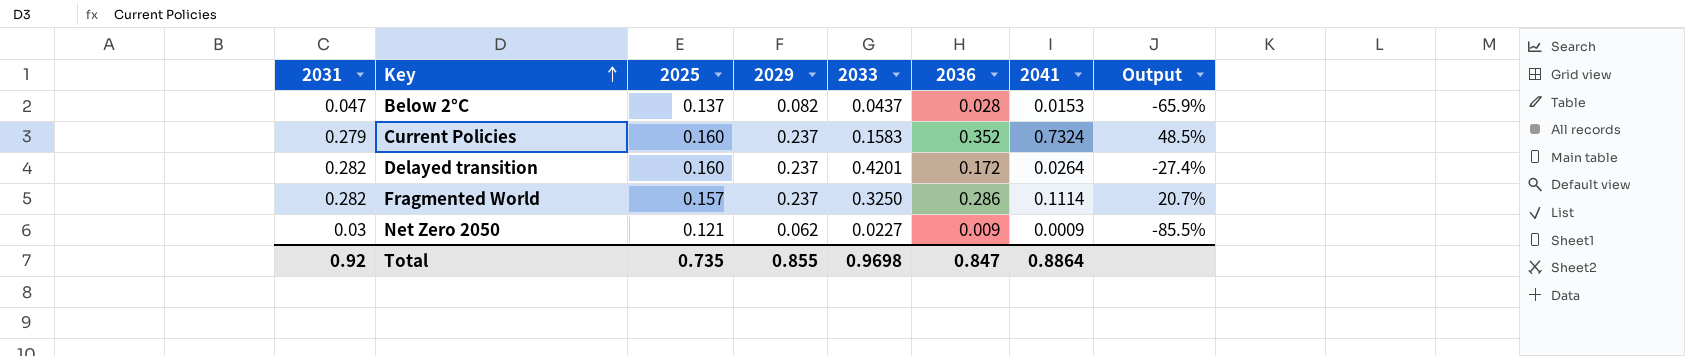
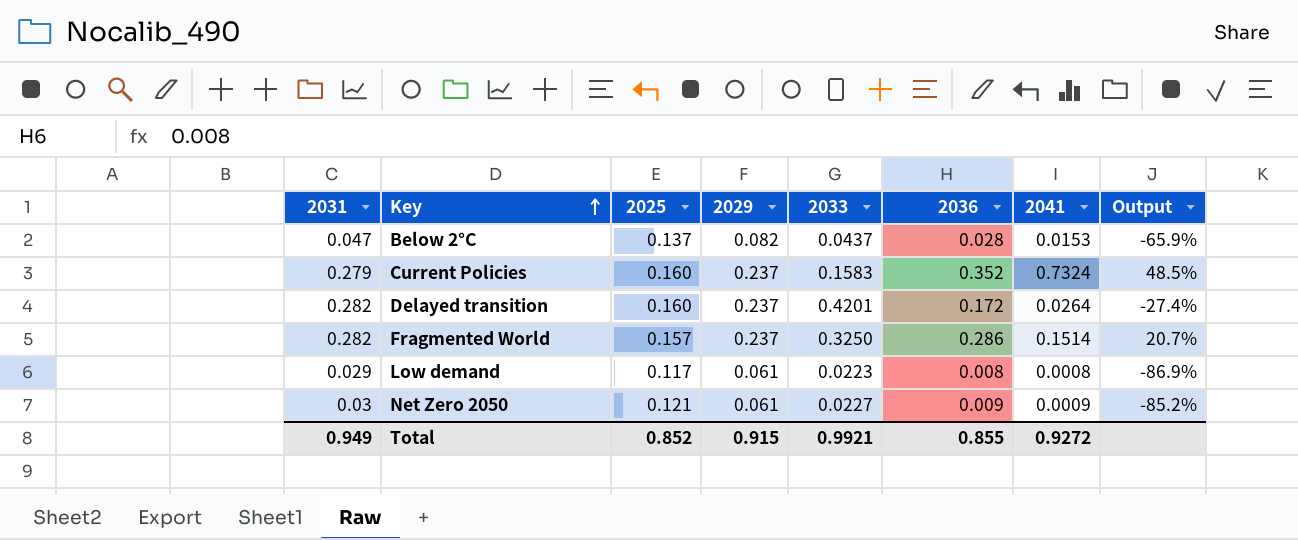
Fragmented World | 2041: 0.1114 -> 0.1514
row Low demand: none -> 0.029 | 0.117 | 0.061 | 0.0223 | 0.008 | 0.0008 | -86.9%
Net Zero 2050 | 2029: 0.062 -> 0.061
Net Zero 2050 | Output: -85.5% -> -85.2%
Total | 2031: 0.92 -> 0.949
Total | 2025: 0.735 -> 0.852
Total | 2029: 0.855 -> 0.915
Total | 2033: 0.9698 -> 0.9921
Total | 2036: 0.847 -> 0.855
Total | 2041: 0.8864 -> 0.9272

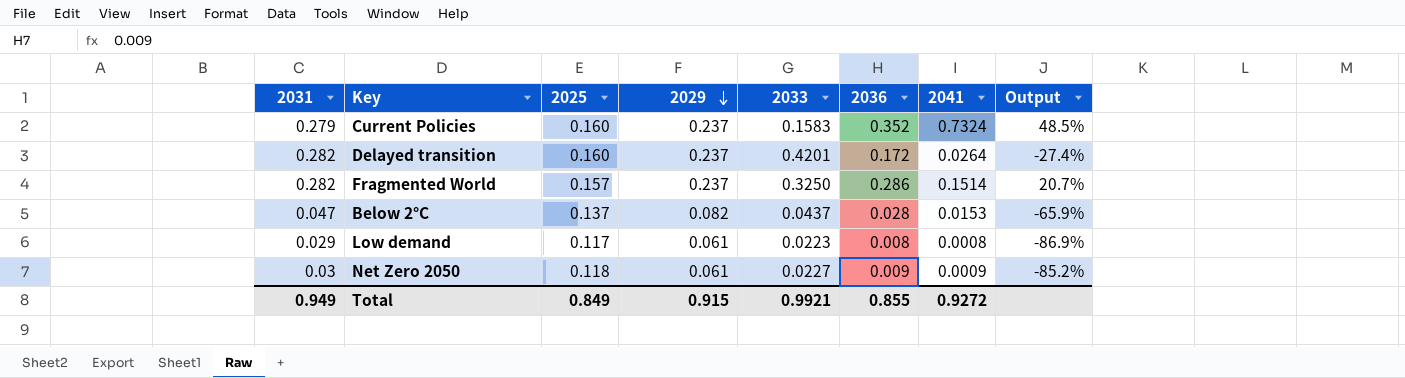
row order: Key ascending -> 2029 descending
Net Zero 2050 | 2025: 0.121 -> 0.118
Total | 2025: 0.852 -> 0.849

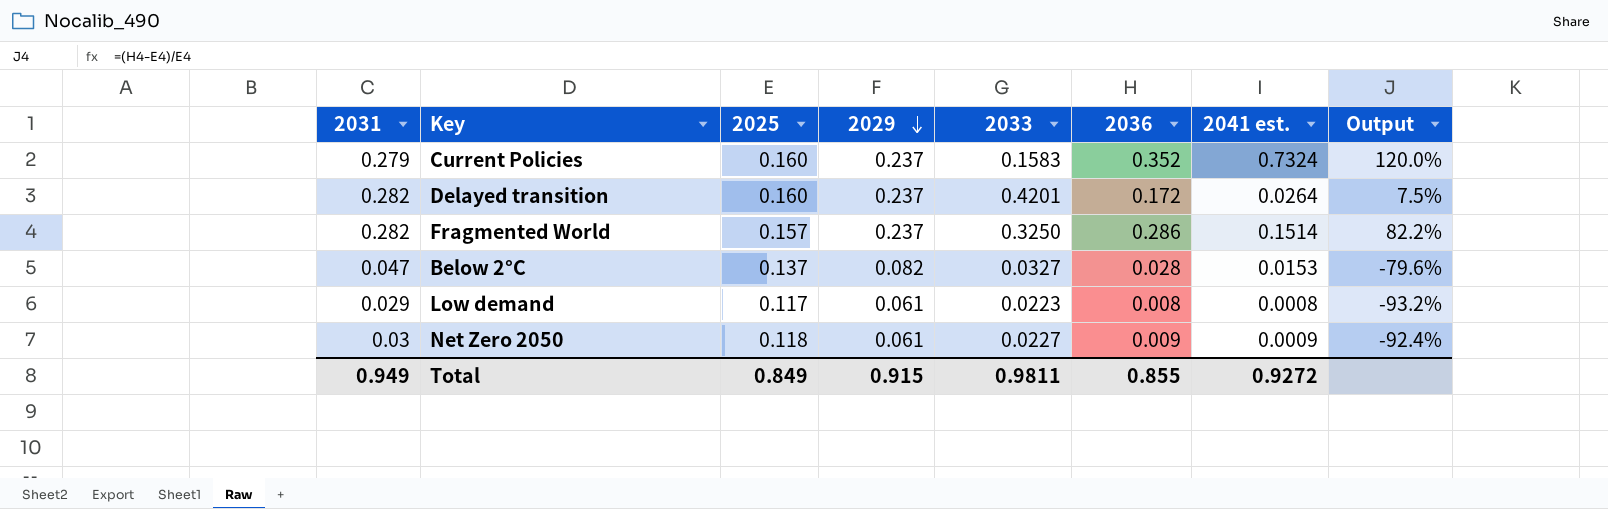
column name: 2041 -> 2041 est.
column Output | formula: ([2036] - [2029]) / [2029] -> ([2036] - [2025]) / [2025]
Below 2°C | 2033: 0.0437 -> 0.0327
Total | 2033: 0.9921 -> 0.9811

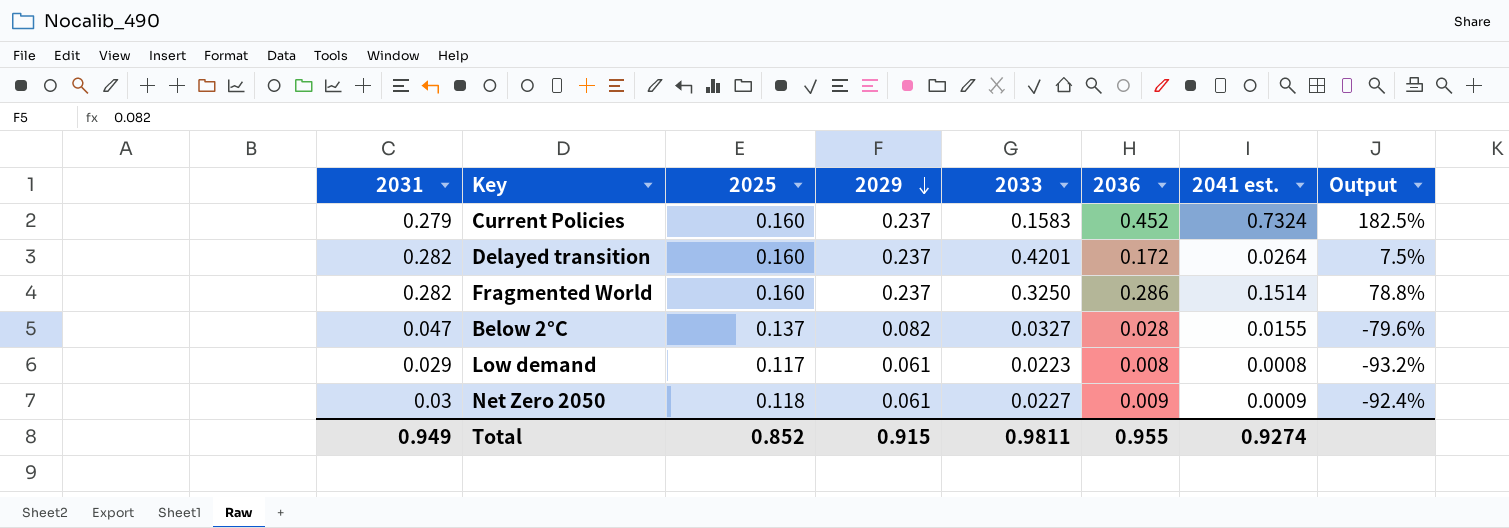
Current Policies | 2036: 0.352 -> 0.452
Current Policies | Output: 120.0% -> 182.5%
Fragmented World | 2025: 0.157 -> 0.160
Fragmented World | Output: 82.2% -> 78.8%
Below 2°C | 2041 est.: 0.0153 -> 0.0155
Total | 2025: 0.849 -> 0.852
Total | 2036: 0.855 -> 0.955
Total | 2041 est.: 0.9272 -> 0.9274

